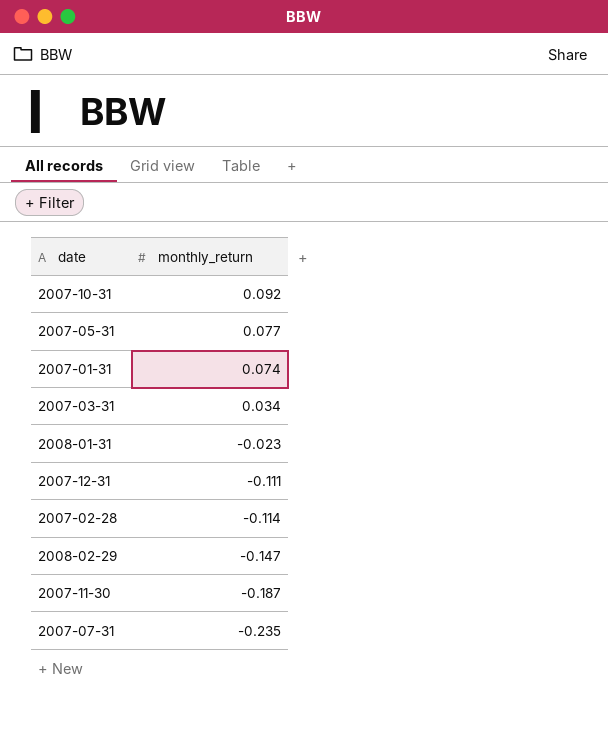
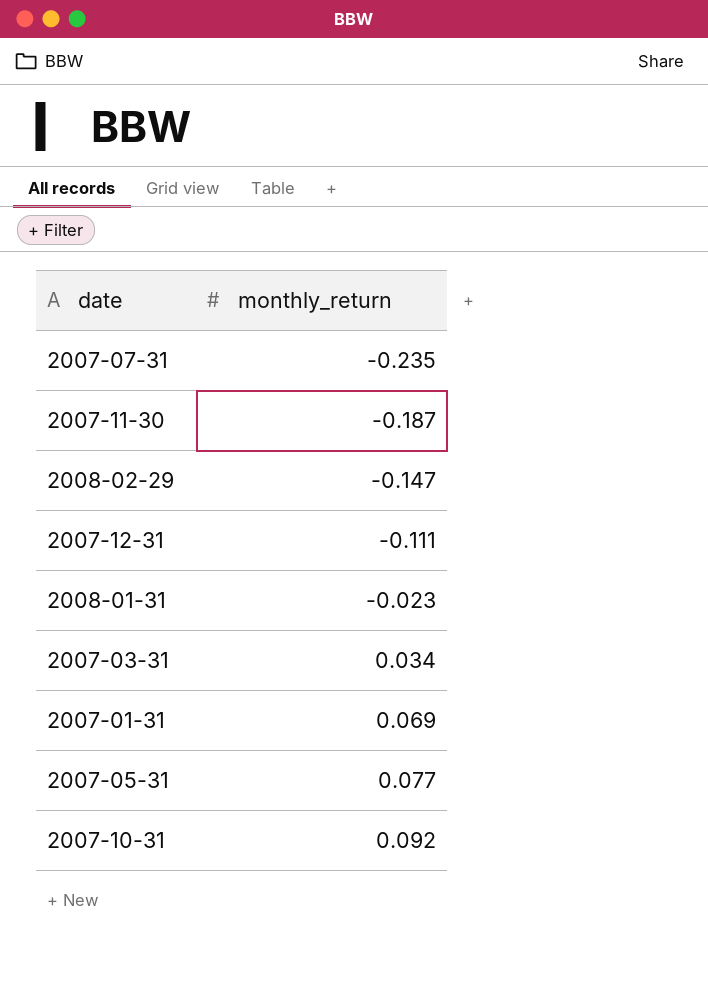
row order: monthly_return descending -> monthly_return ascending
row 2007-02-28: -0.114 -> none
2007-01-31 | monthly_return: 0.074 -> 0.069

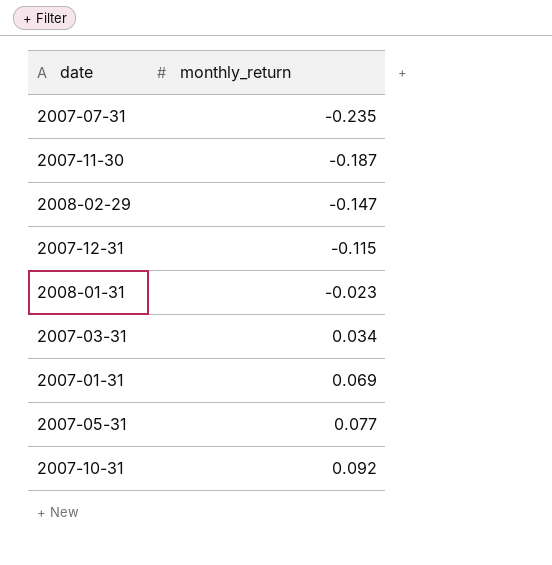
2007-12-31 | monthly_return: -0.111 -> -0.115

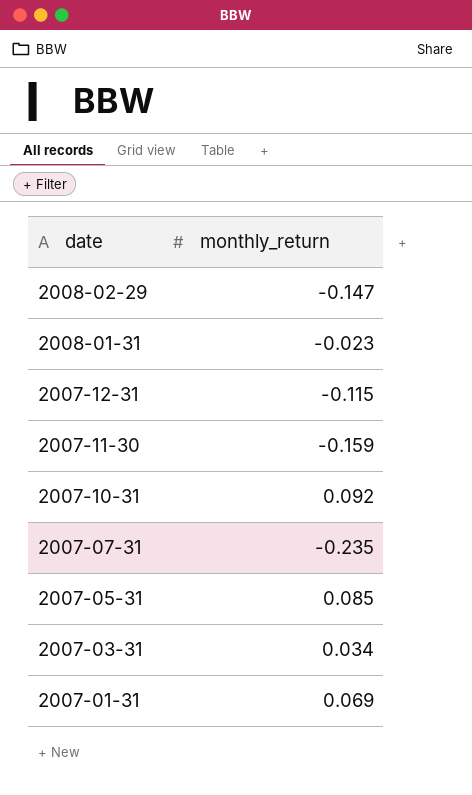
row order: monthly_return ascending -> date descending
2007-11-30 | monthly_return: -0.187 -> -0.159
2007-05-31 | monthly_return: 0.077 -> 0.085

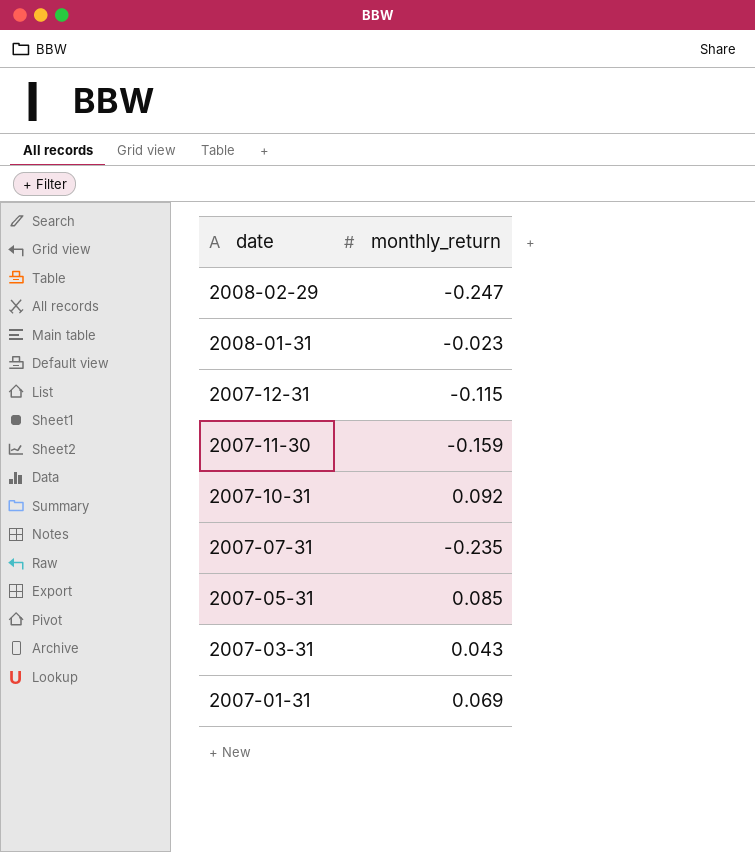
2008-02-29 | monthly_return: -0.147 -> -0.247
2007-03-31 | monthly_return: 0.034 -> 0.043

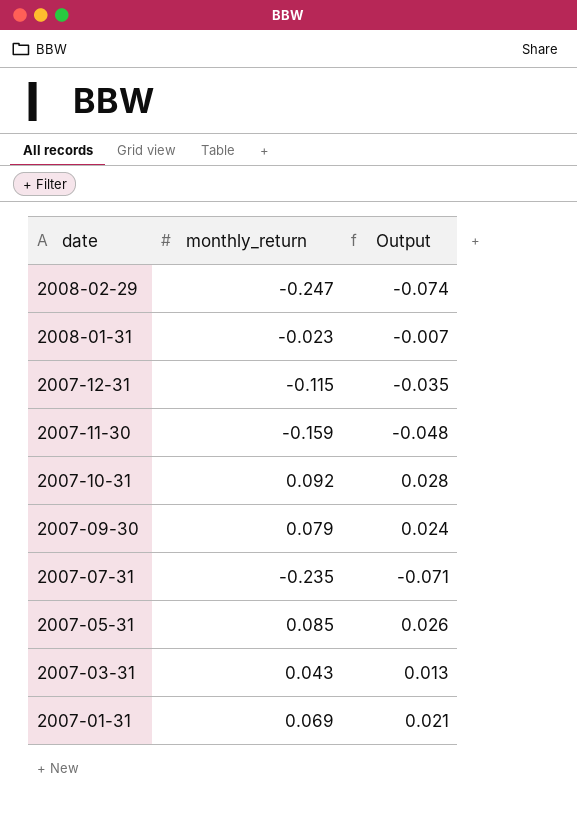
column Output | formula: none -> [monthly_return] * 0.3
row 2007-09-30: none -> 0.079 | 0.024

